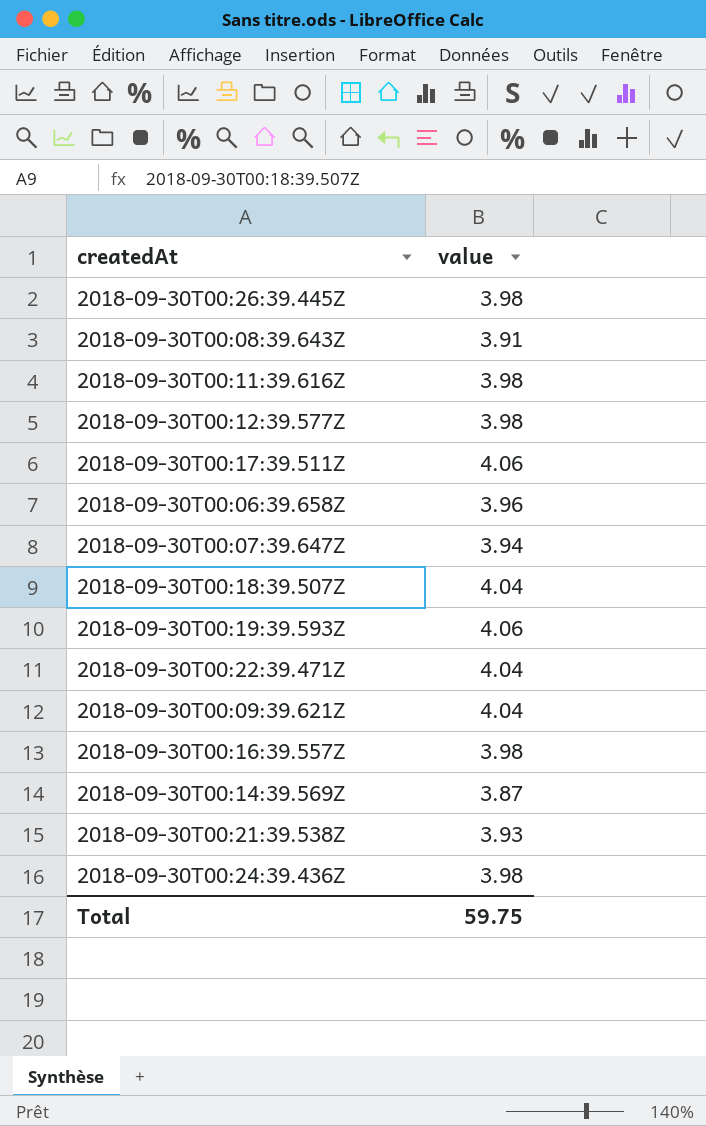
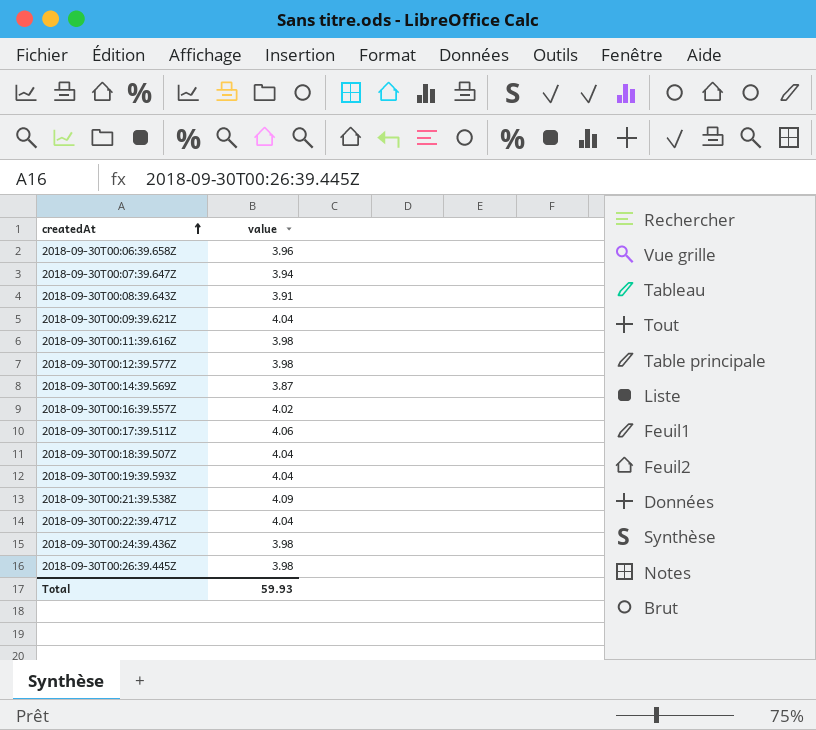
row order: none -> createdAt ascending
2018-09-30T00:16:39.557Z | value: 3.98 -> 4.02
2018-09-30T00:19:39.593Z | value: 4.06 -> 4.04
2018-09-30T00:21:39.538Z | value: 3.93 -> 4.09
Total | value: 59.75 -> 59.93

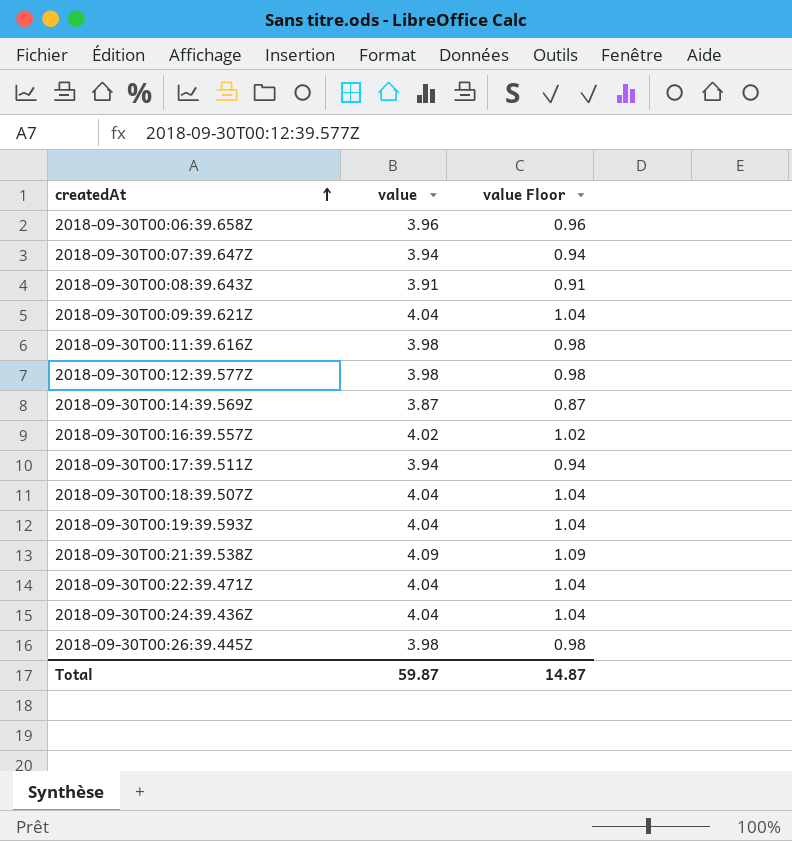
column value Floor | formula: none -> [value] - 3
2018-09-30T00:17:39.511Z | value: 4.06 -> 3.94
2018-09-30T00:24:39.436Z | value: 3.98 -> 4.04
Total | value: 59.93 -> 59.87

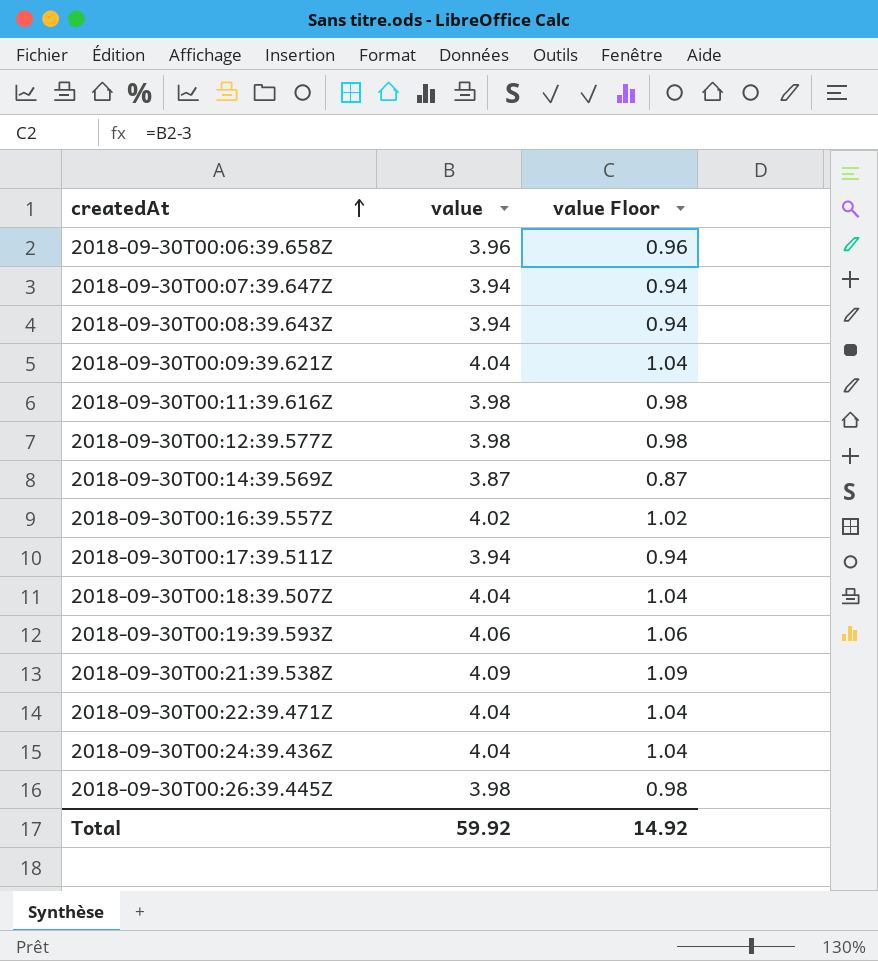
2018-09-30T00:08:39.643Z | value: 3.91 -> 3.94
2018-09-30T00:08:39.643Z | value Floor: 0.91 -> 0.94
2018-09-30T00:19:39.593Z | value: 4.04 -> 4.06
2018-09-30T00:19:39.593Z | value Floor: 1.04 -> 1.06
Total | value: 59.87 -> 59.92
Total | value Floor: 14.87 -> 14.92

